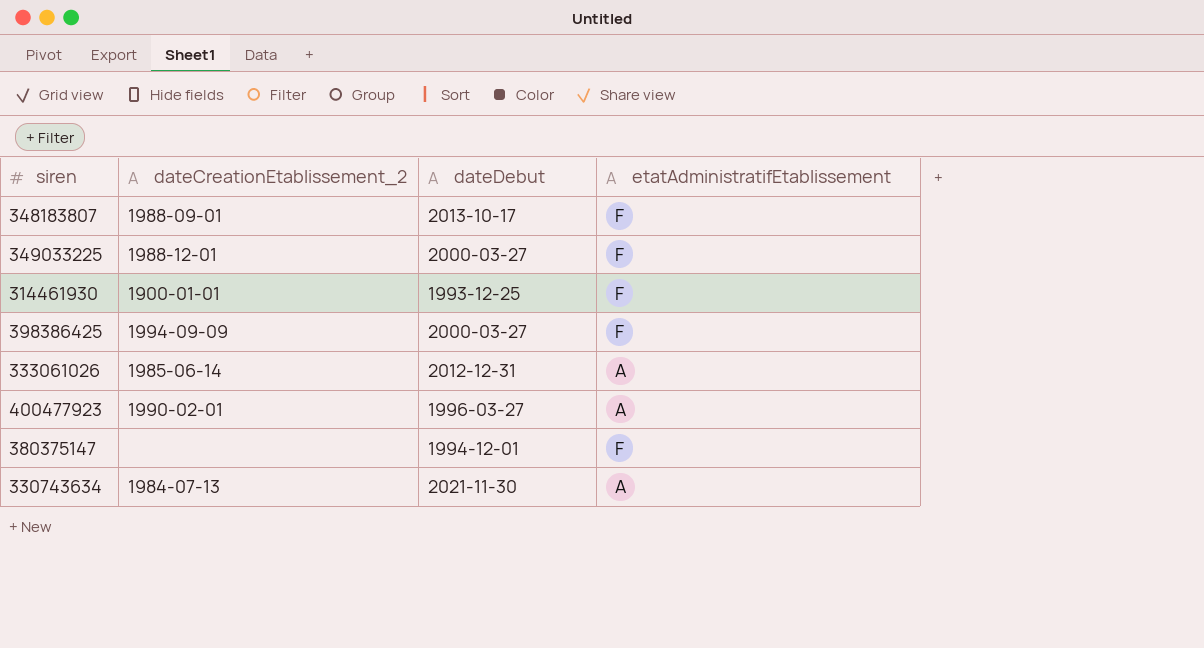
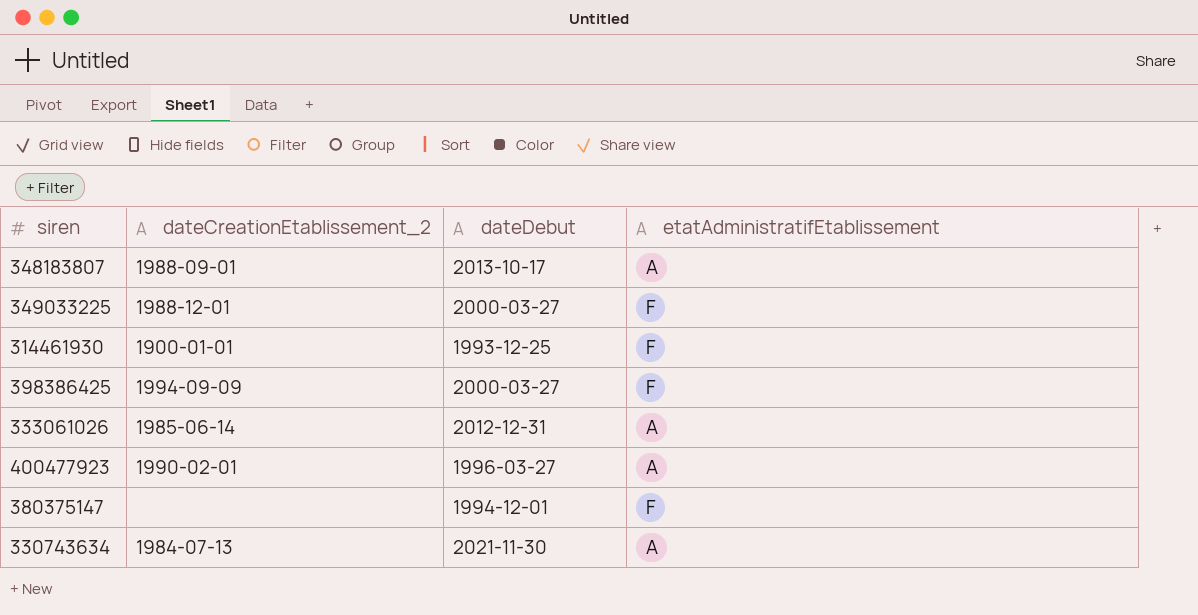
348183807 | etatAdministratifEtablissement: F -> A

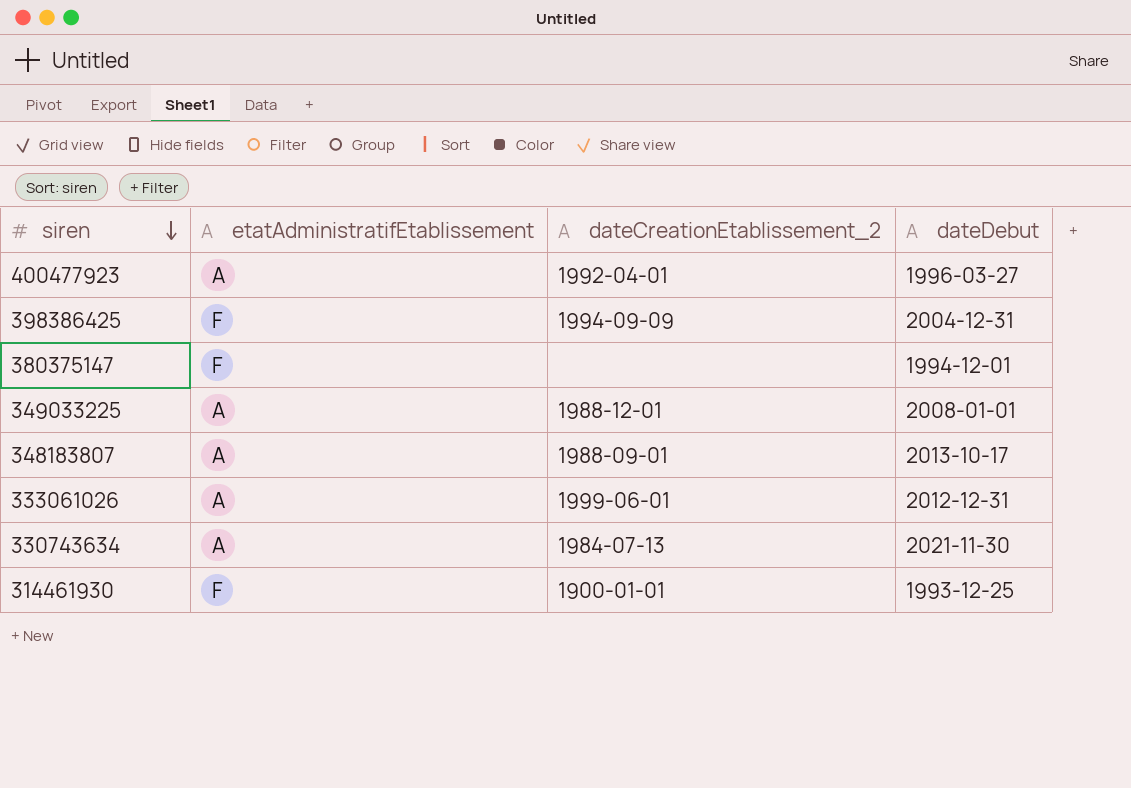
row order: none -> siren descending
column etatAdministratifEtablissement | position: 4 -> 2
400477923 | dateCreationEtablissement_2: 1990-02-01 -> 1992-04-01
398386425 | dateDebut: 2000-03-27 -> 2004-12-31
349033225 | etatAdministratifEtablissement: F -> A
349033225 | dateDebut: 2000-03-27 -> 2008-01-01
333061026 | dateCreationEtablissement_2: 1985-06-14 -> 1999-06-01

